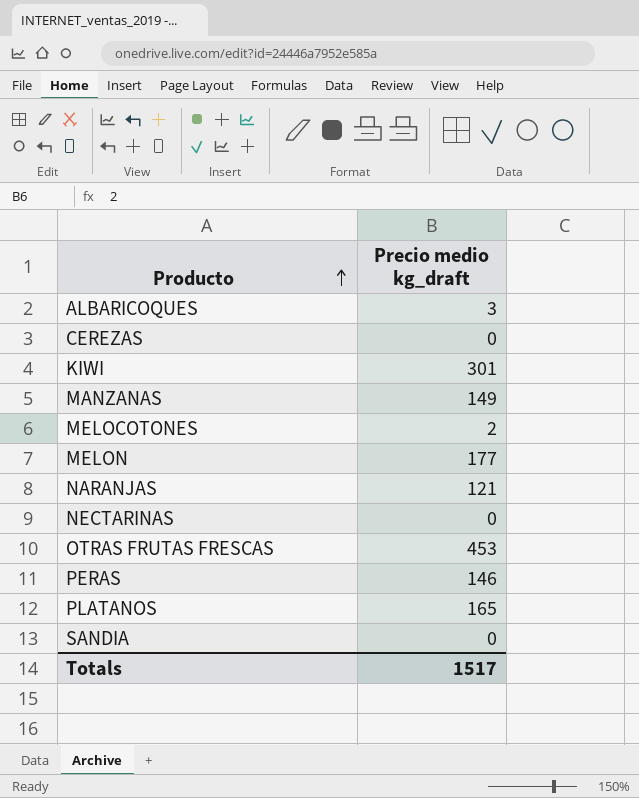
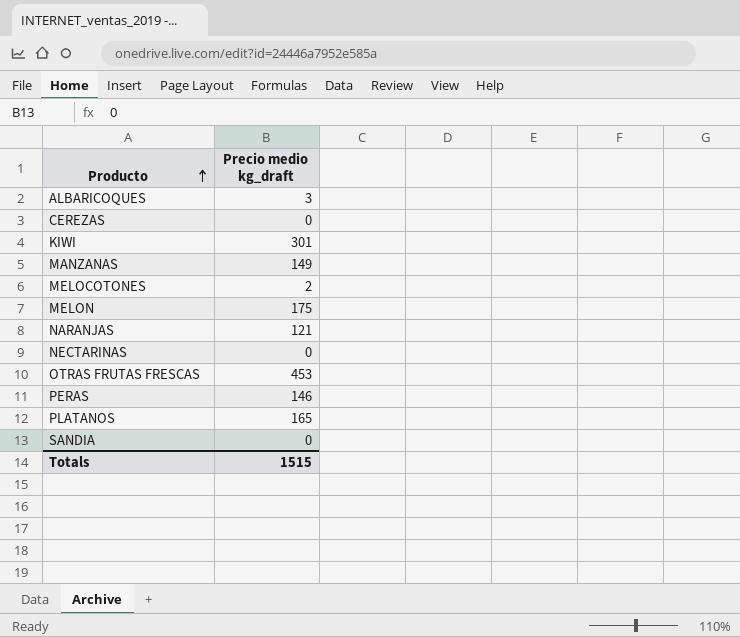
MELON | Precio medio kg_draft: 177 -> 175
Totals | Precio medio kg_draft: 1517 -> 1515

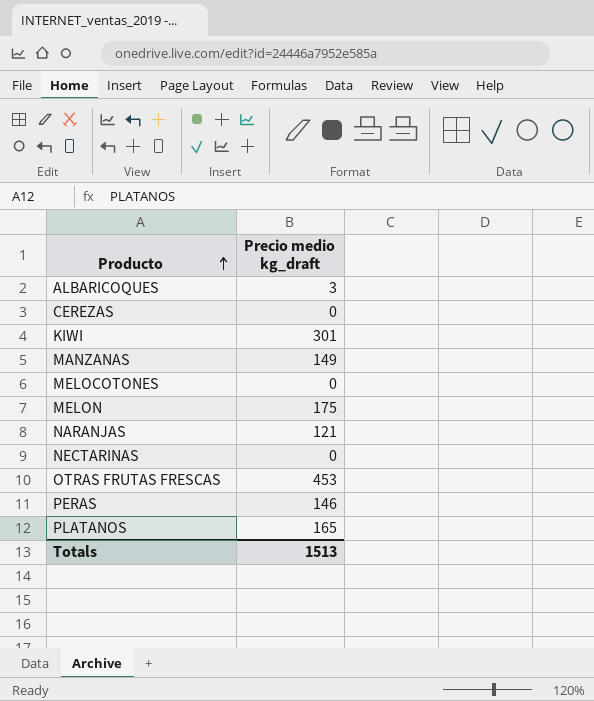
row SANDIA: 0 -> none
MELOCOTONES | Precio medio kg_draft: 2 -> 0
Totals | Precio medio kg_draft: 1515 -> 1513

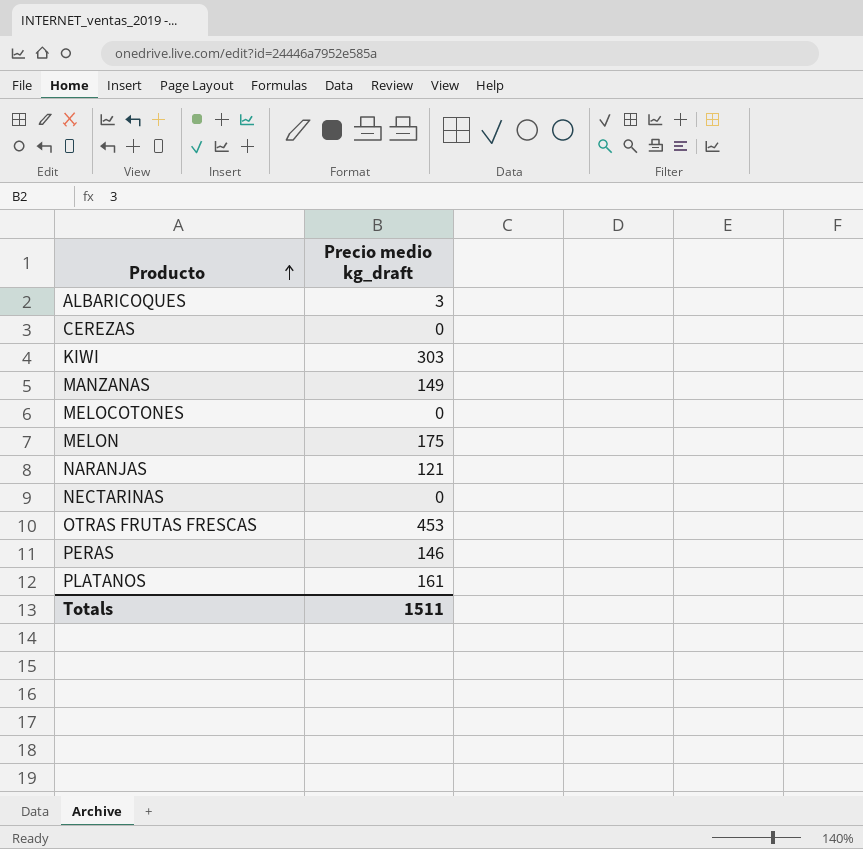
KIWI | Precio medio kg_draft: 301 -> 303
PLATANOS | Precio medio kg_draft: 165 -> 161
Totals | Precio medio kg_draft: 1513 -> 1511

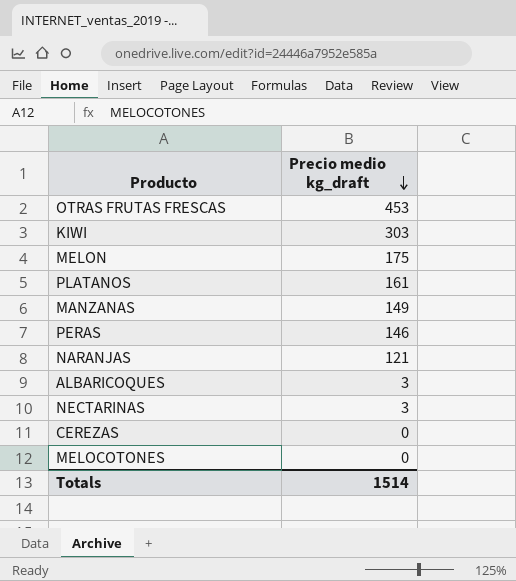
row order: Producto ascending -> Precio medio kg_draft descending
NECTARINAS | Precio medio kg_draft: 0 -> 3
Totals | Precio medio kg_draft: 1511 -> 1514

